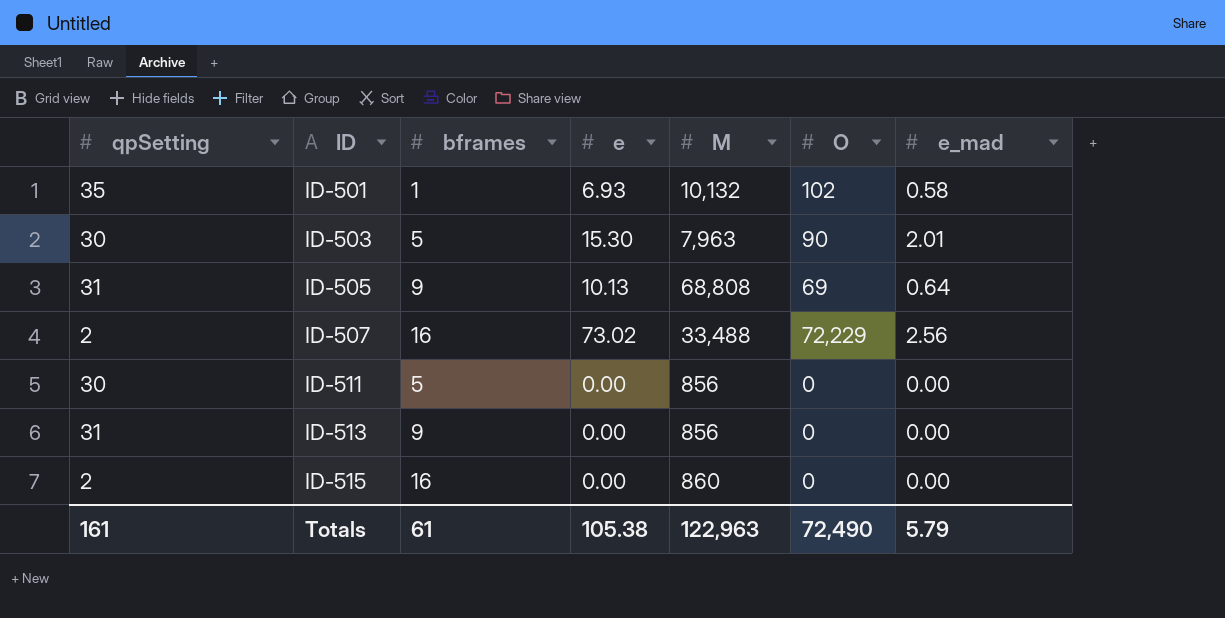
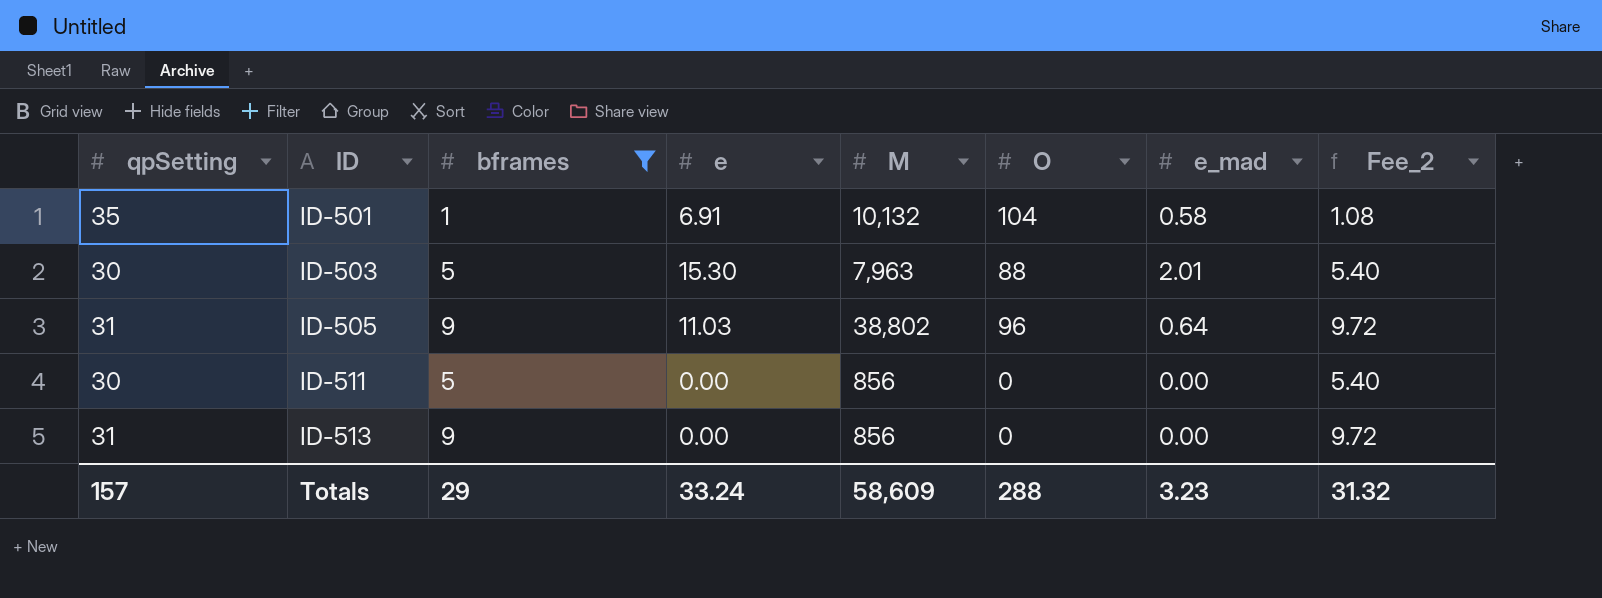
filter: none -> bframes != 16
column Fee_2 | formula: none -> [bframes] * 1.08
ID-501 | e: 6.93 -> 6.91
ID-501 | O: 102 -> 104
ID-503 | O: 90 -> 88
ID-505 | e: 10.13 -> 11.03
ID-505 | M: 68,808 -> 38,802
ID-505 | O: 69 -> 96
Totals | qpSetting: 161 -> 157
Totals | bframes: 61 -> 29
Totals | e: 105.38 -> 33.24
Totals | M: 122,963 -> 58,609
Totals | O: 72,490 -> 288
Totals | e_mad: 5.79 -> 3.23

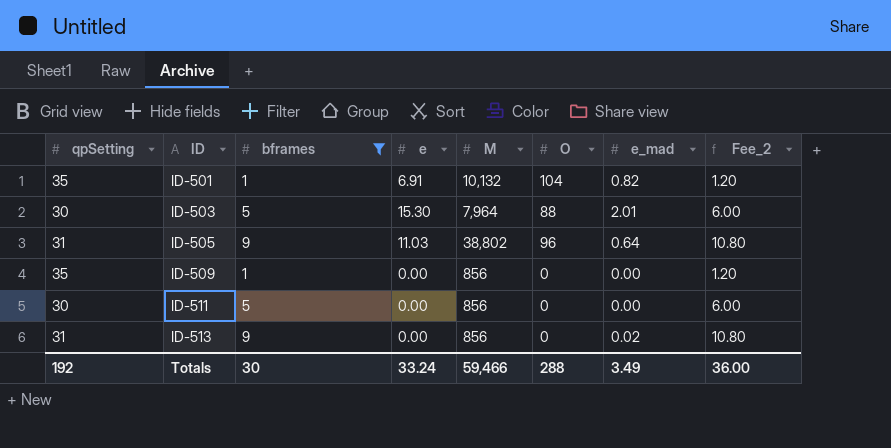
column Fee_2 | formula: [bframes] * 1.08 -> [bframes] * 1.2
ID-501 | e_mad: 0.58 -> 0.82
ID-503 | M: 7,963 -> 7,964
row ID-509: none -> 35 | 1 | 0.00 | 856 | 0 | 0.00 | 1.20
ID-513 | e_mad: 0.00 -> 0.02
Totals | qpSetting: 157 -> 192
Totals | bframes: 29 -> 30
Totals | M: 58,609 -> 59,466
Totals | e_mad: 3.23 -> 3.49
Totals | Fee_2: 31.32 -> 36.00

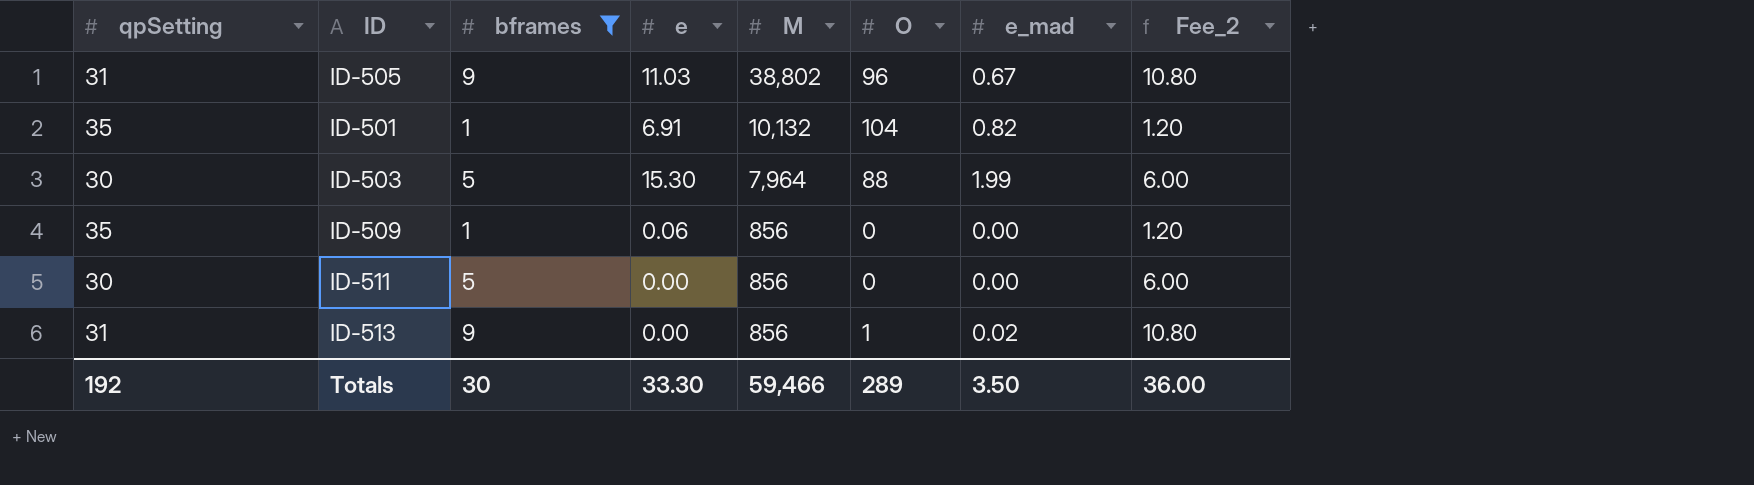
row order: ID ascending -> M descending
ID-505 | e_mad: 0.64 -> 0.67
ID-503 | e_mad: 2.01 -> 1.99
ID-509 | e: 0.00 -> 0.06
ID-513 | O: 0 -> 1
Totals | e: 33.24 -> 33.30
Totals | O: 288 -> 289
Totals | e_mad: 3.49 -> 3.50

